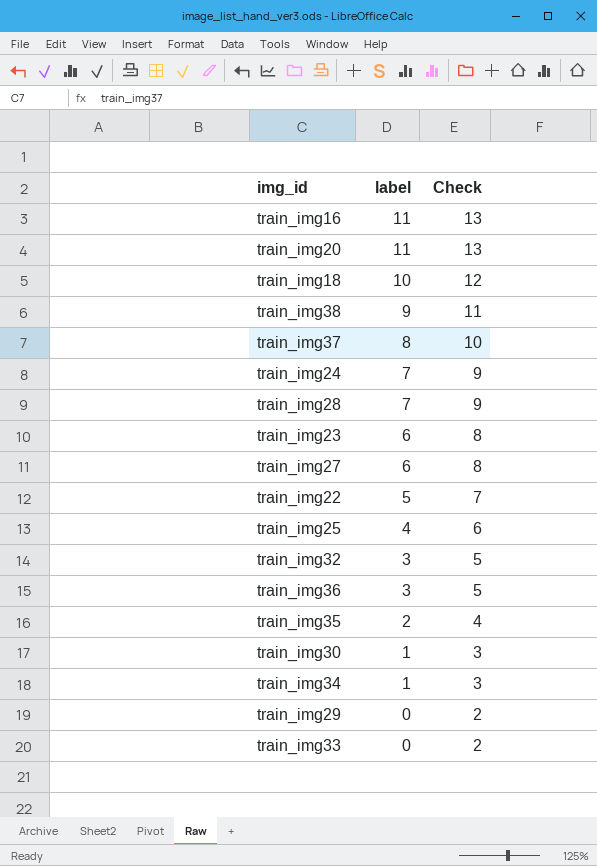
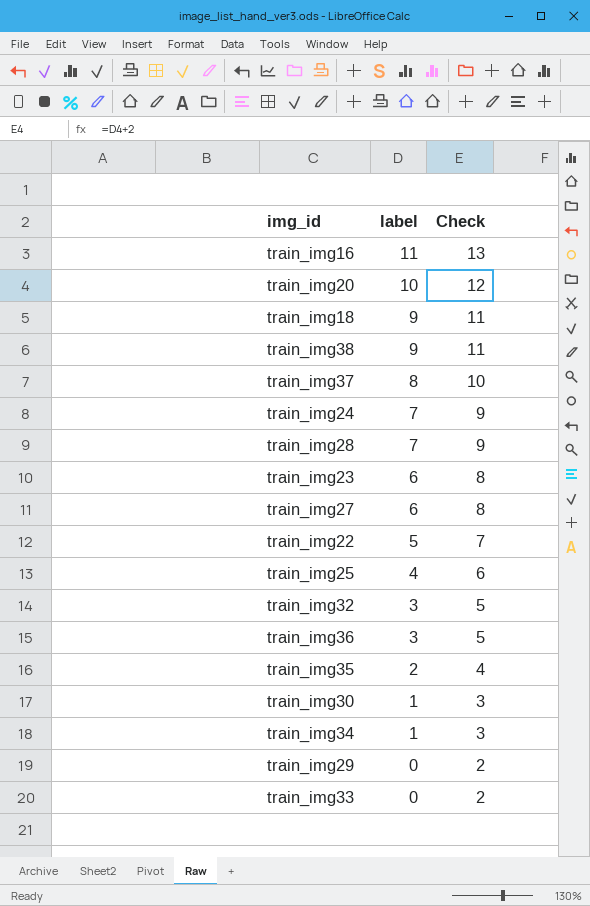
train_img20 | label: 11 -> 10
train_img20 | Check: 13 -> 12
train_img18 | label: 10 -> 9
train_img18 | Check: 12 -> 11

